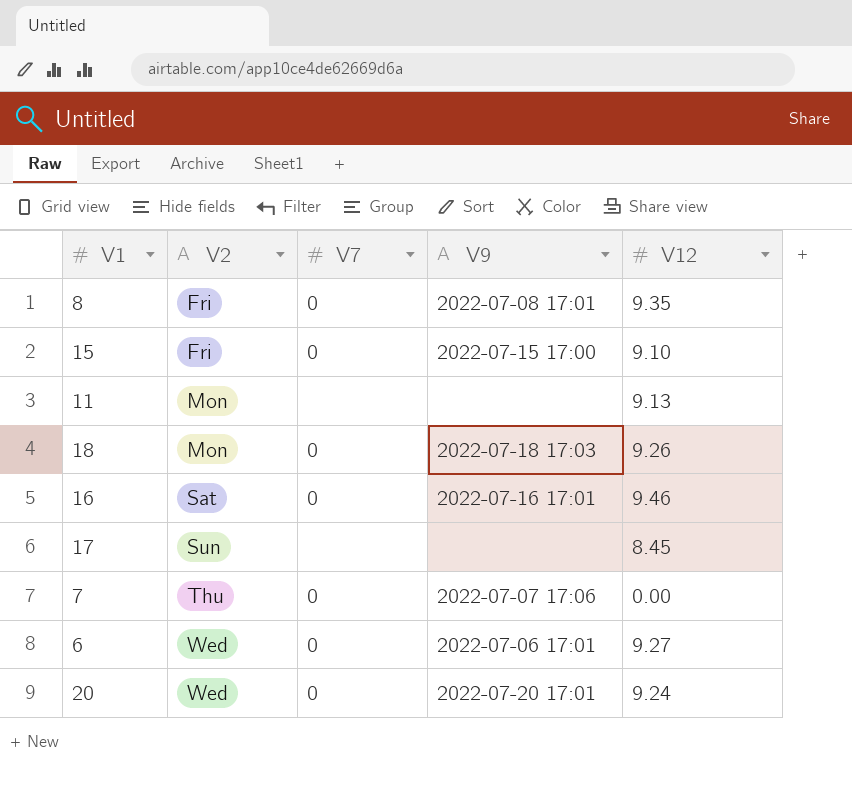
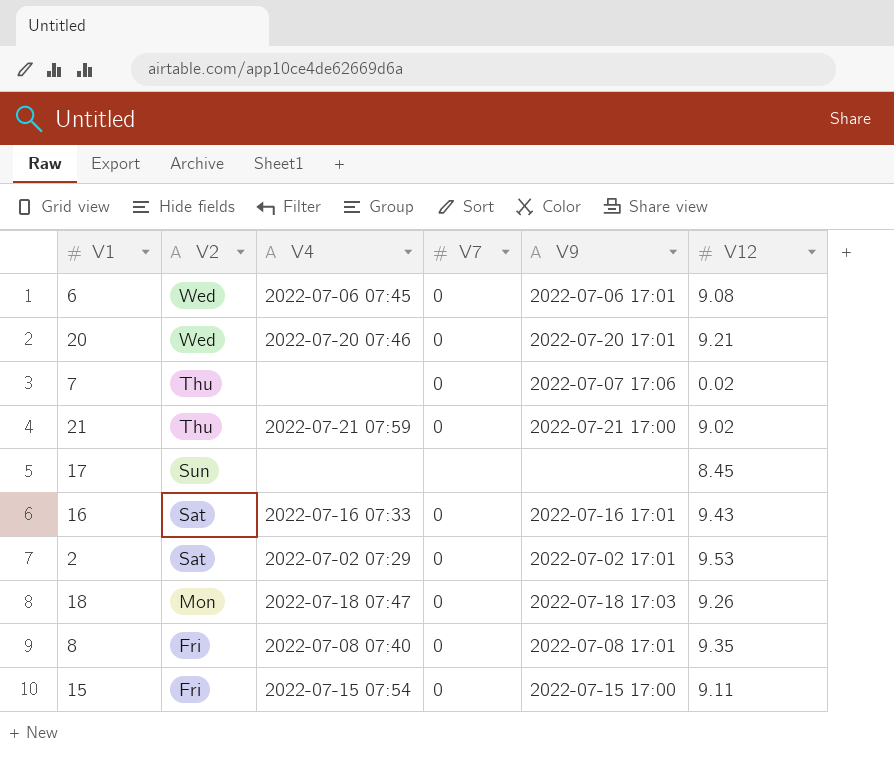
row order: V2 ascending -> V2 descending
column V4 | position: none -> 3
row 11: Mon | none | none | 9.13 -> none
6 | V12: 9.27 -> 9.08
20 | V12: 9.24 -> 9.21
7 | V12: 0.00 -> 0.02
row 21: none -> Thu | 2022-07-21 07:59 | 0 | 2022-07-21 17:00 | 9.02
16 | V12: 9.46 -> 9.43
row 2: none -> Sat | 2022-07-02 07:29 | 0 | 2022-07-02 17:01 | 9.53
15 | V12: 9.10 -> 9.11

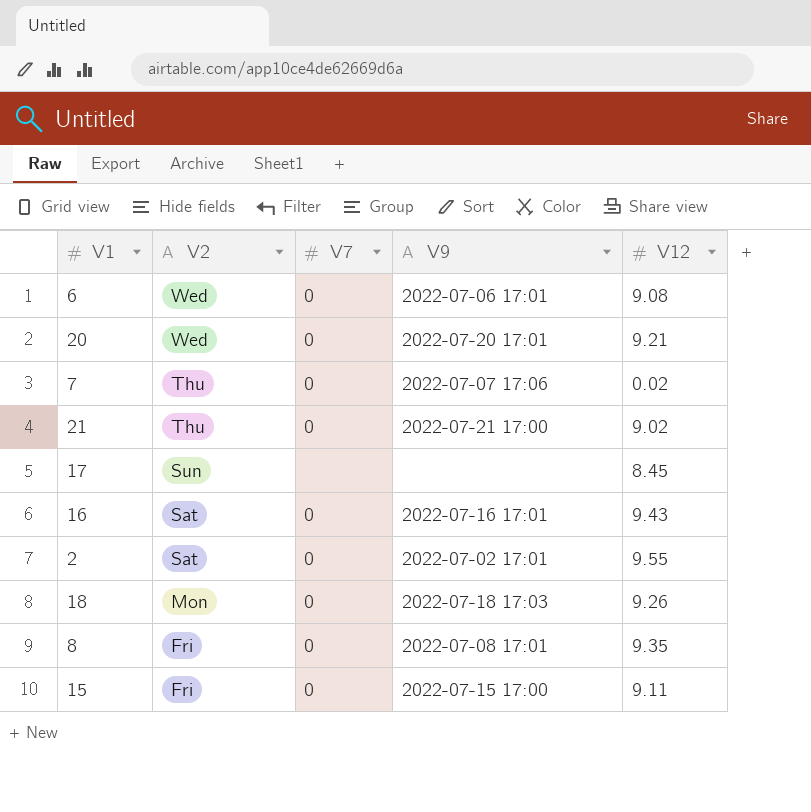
column V4 | position: 3 -> none
2 | V12: 9.53 -> 9.55

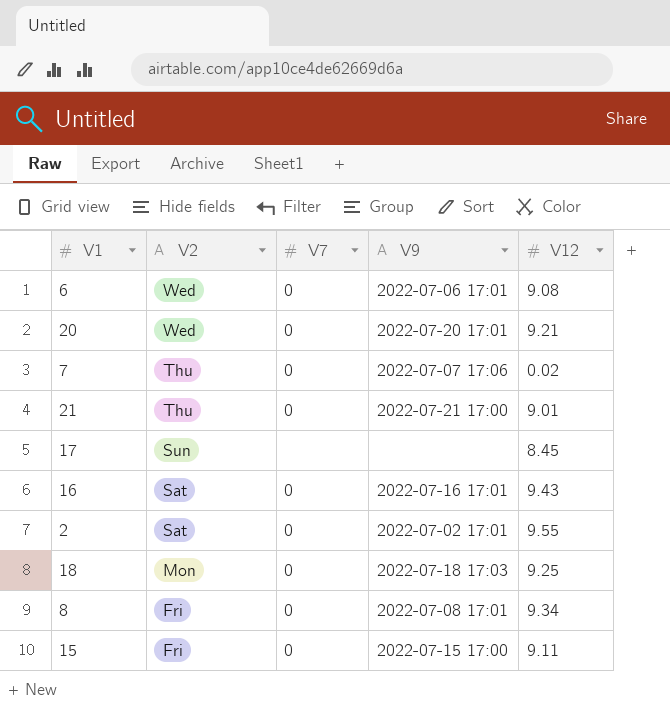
21 | V12: 9.02 -> 9.01
18 | V12: 9.26 -> 9.25
8 | V12: 9.35 -> 9.34

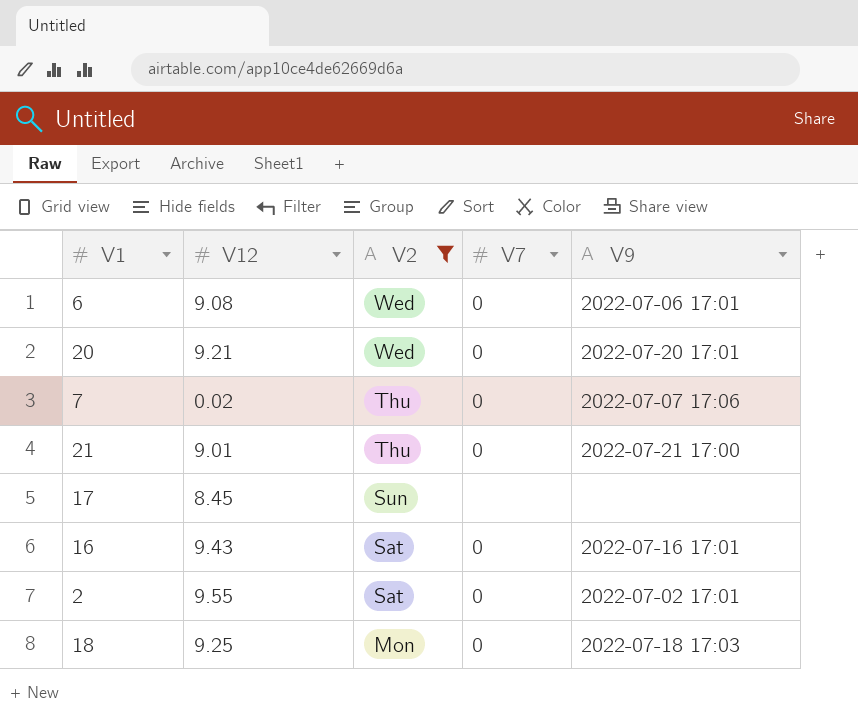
filter: none -> V2 != Fri
column V12 | position: 5 -> 2

